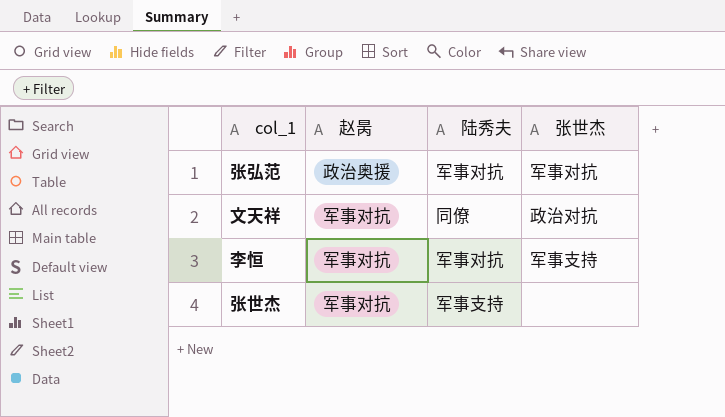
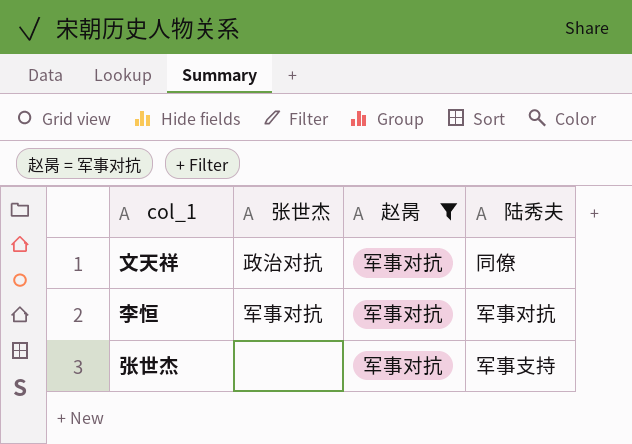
filter: none -> 赵昺 = 军事对抗
column 张世杰 | position: 4 -> 2
李恒 | 张世杰: 军事支持 -> 军事对抗

